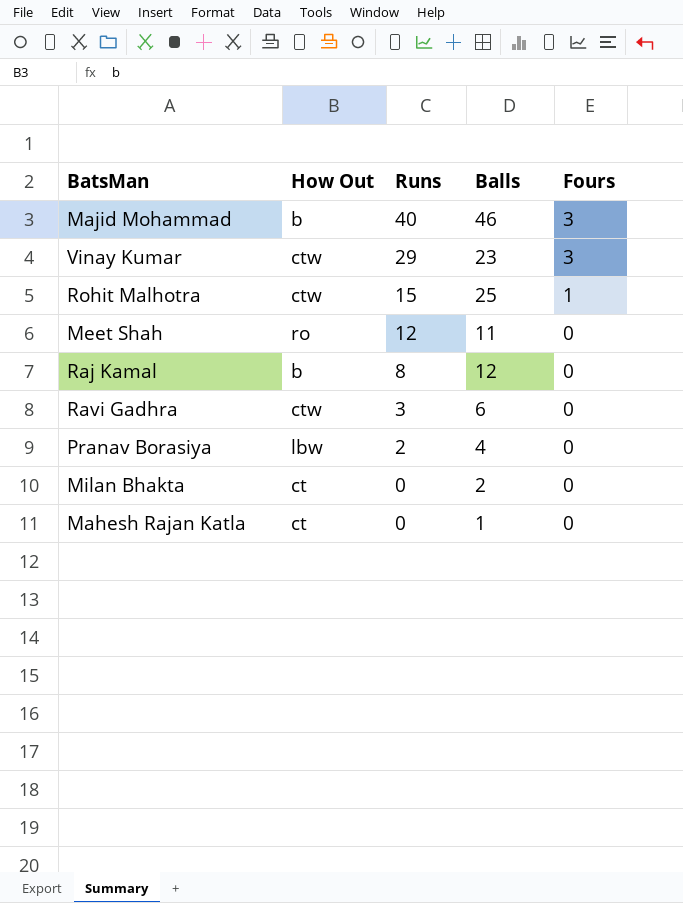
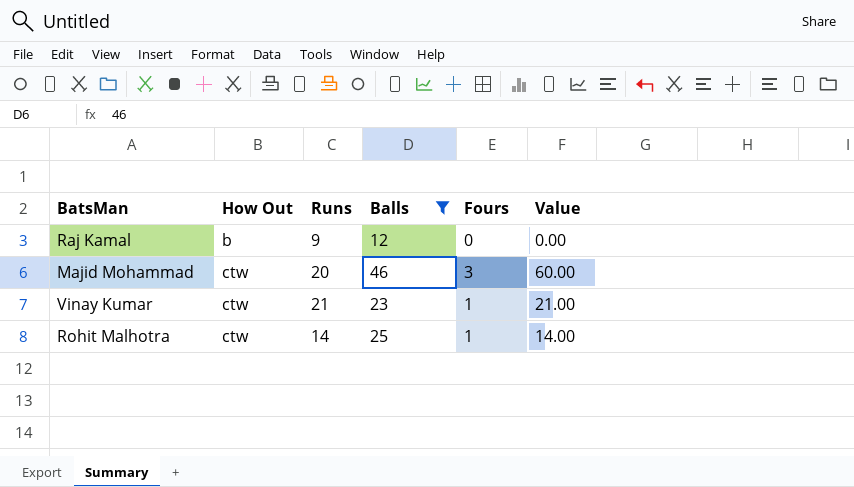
filter: none -> Balls >= 12
row order: Runs descending -> How Out ascending
column Value | formula: none -> [Runs] * [Fours]
Raj Kamal | Runs: 8 -> 9
Majid Mohammad | How Out: b -> ctw
Majid Mohammad | Runs: 40 -> 20
Vinay Kumar | Runs: 29 -> 21
Vinay Kumar | Fours: 3 -> 1
Rohit Malhotra | Runs: 15 -> 14

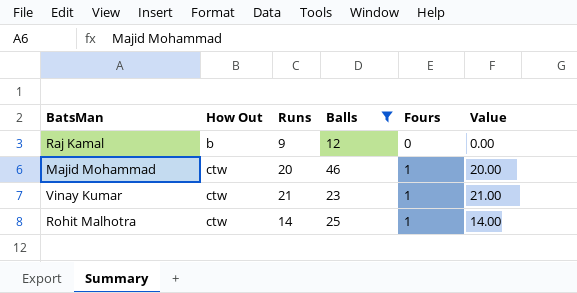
Majid Mohammad | Fours: 3 -> 1
Majid Mohammad | Value: 60.00 -> 20.00

